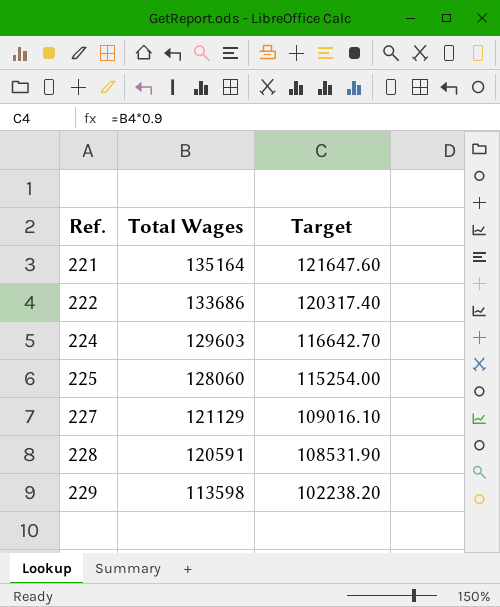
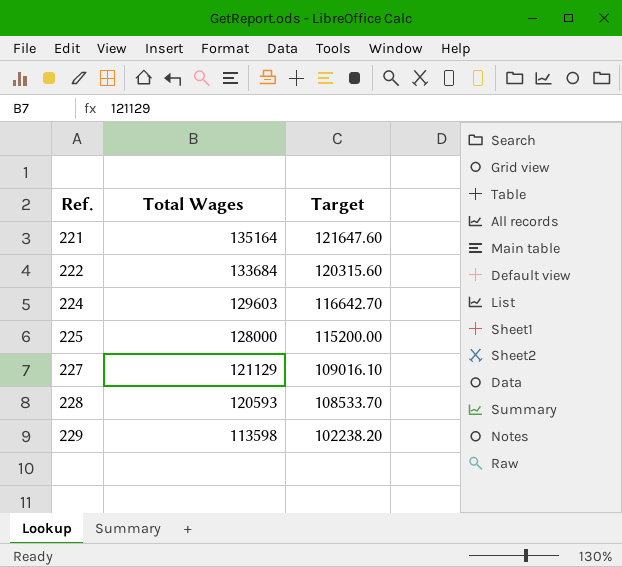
222 | Total Wages: 133686 -> 133684
222 | Target: 120317.40 -> 120315.60
225 | Total Wages: 128060 -> 128000
225 | Target: 115254.00 -> 115200.00
228 | Total Wages: 120591 -> 120593
228 | Target: 108531.90 -> 108533.70

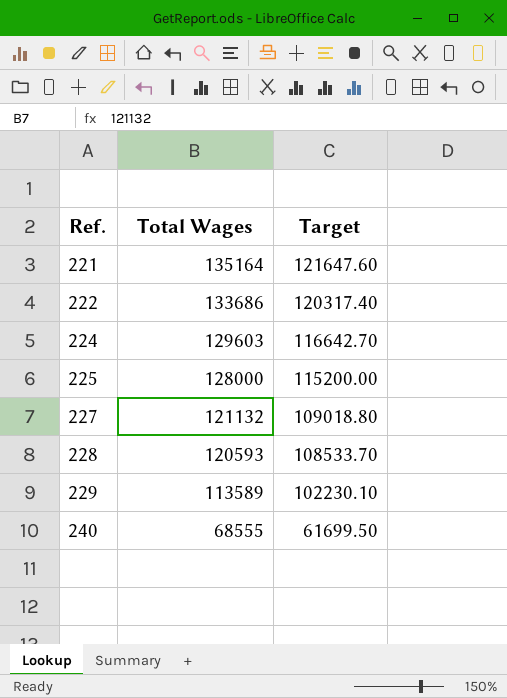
222 | Total Wages: 133684 -> 133686
222 | Target: 120315.60 -> 120317.40
227 | Total Wages: 121129 -> 121132
227 | Target: 109016.10 -> 109018.80
229 | Total Wages: 113598 -> 113589
229 | Target: 102238.20 -> 102230.10
row 240: none -> 68555 | 61699.50

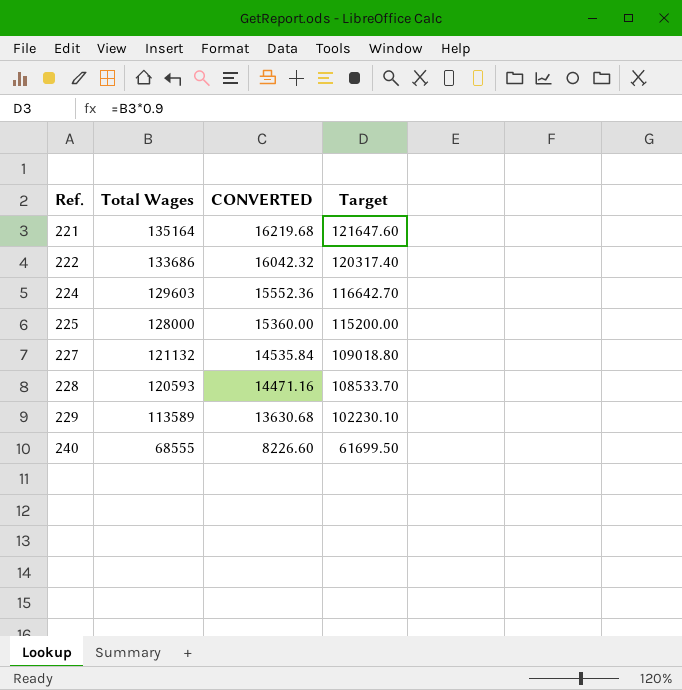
column CONVERTED | formula: none -> [Total Wages] * 0.12

